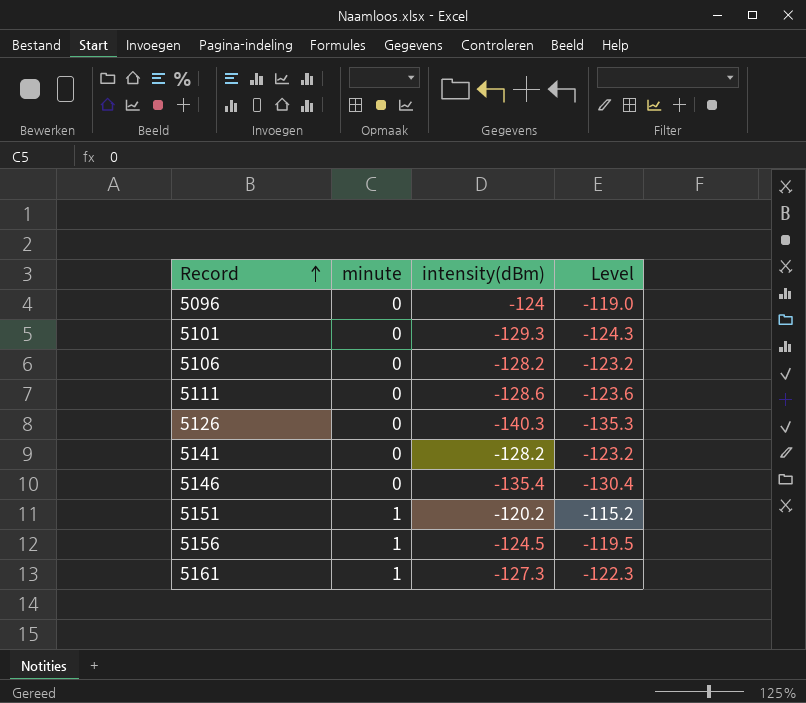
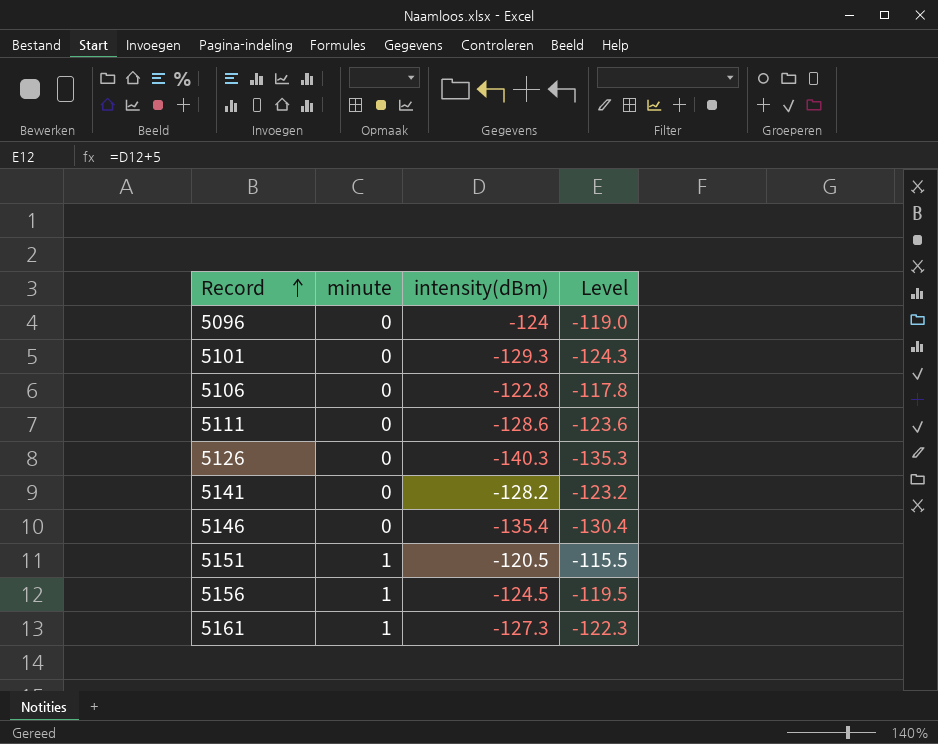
5106 | intensity(dBm): -128.2 -> -122.8
5106 | Level: -123.2 -> -117.8
5151 | intensity(dBm): -120.2 -> -120.5
5151 | Level: -115.2 -> -115.5

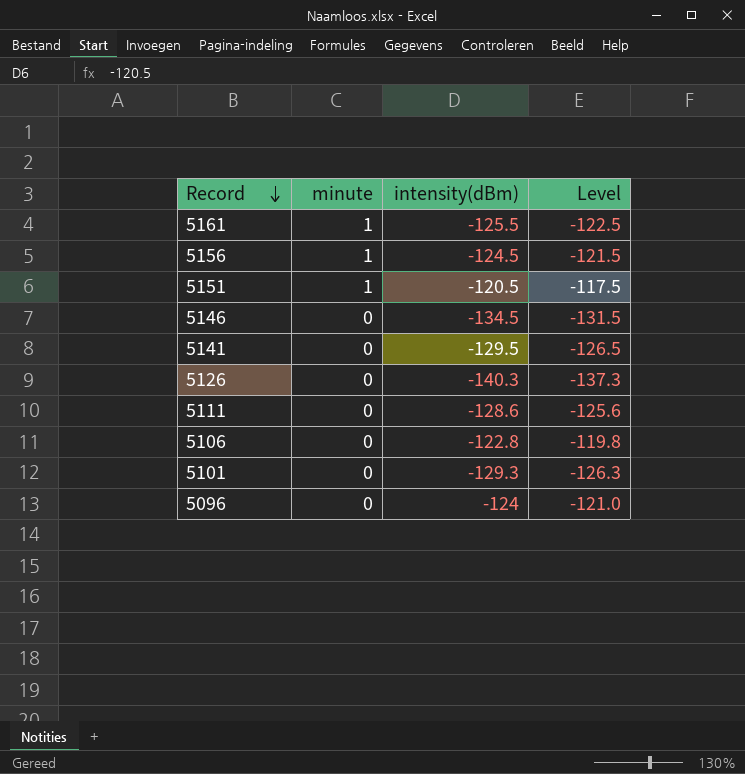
row order: Record ascending -> Record descending
column Level | formula: [intensity(dBm)] + 5 -> [intensity(dBm)] + 3
5161 | intensity(dBm): -127.3 -> -125.5
5146 | intensity(dBm): -135.4 -> -134.5
5141 | intensity(dBm): -128.2 -> -129.5

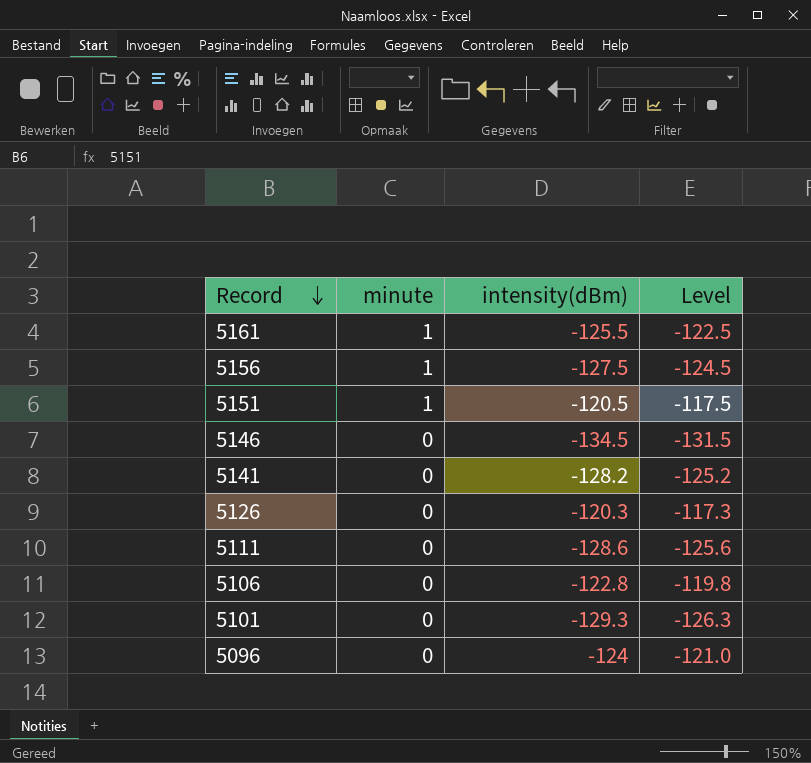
5156 | intensity(dBm): -124.5 -> -127.5
5156 | Level: -121.5 -> -124.5
5141 | intensity(dBm): -129.5 -> -128.2
5141 | Level: -126.5 -> -125.2
5126 | intensity(dBm): -140.3 -> -120.3
5126 | Level: -137.3 -> -117.3

